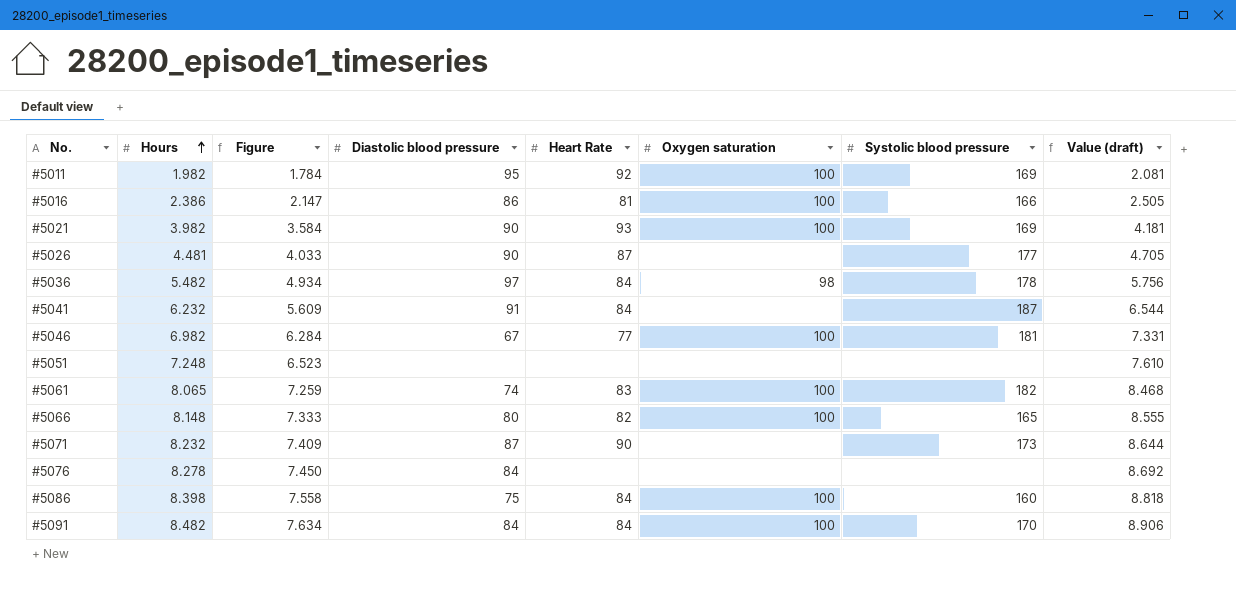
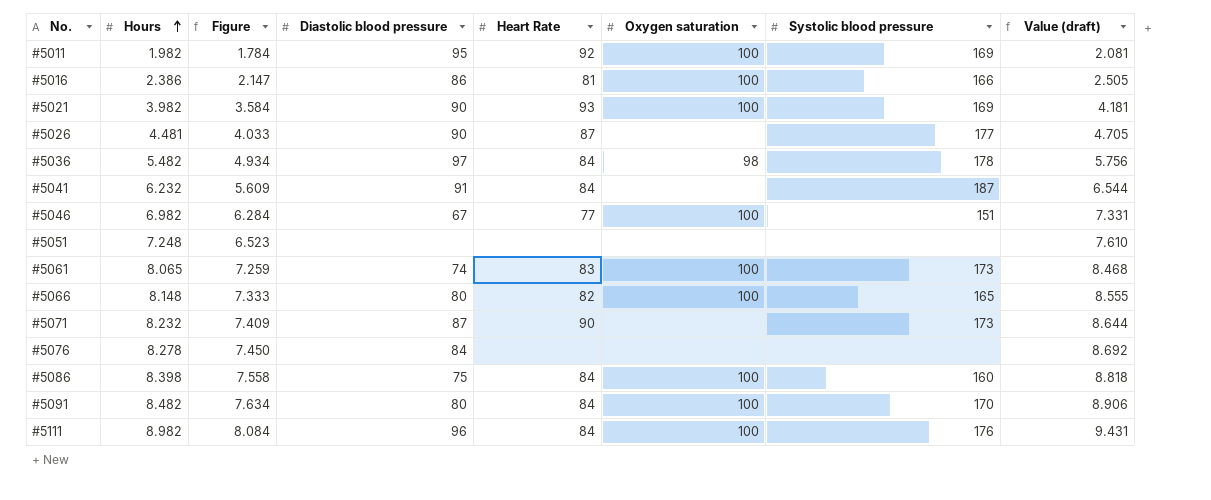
#5046 | Systolic blood pressure: 181 -> 151
#5061 | Systolic blood pressure: 182 -> 173
#5091 | Diastolic blood pressure: 84 -> 80
row #5111: none -> 8.982 | 8.084 | 96 | 84 | 100 | 176 | 9.431

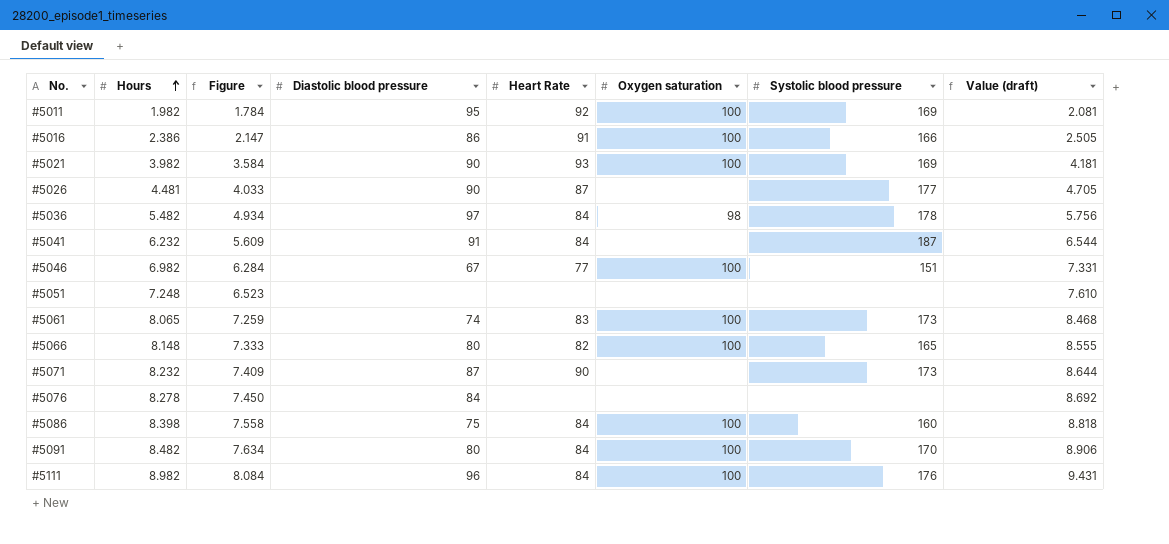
#5016 | Heart Rate: 81 -> 91

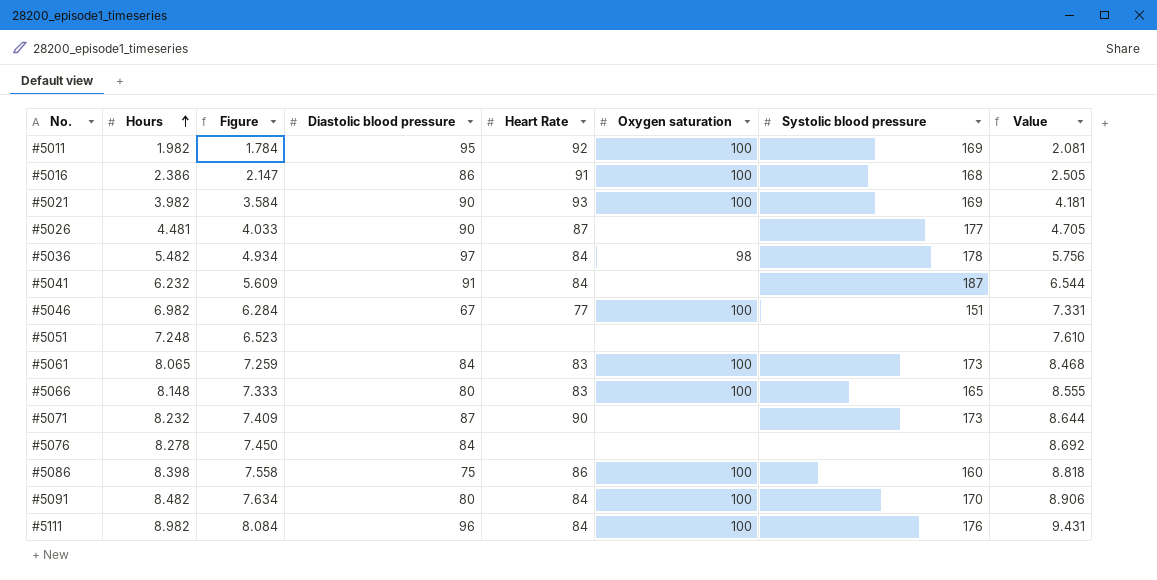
column name: Value (draft) -> Value
#5016 | Systolic blood pressure: 166 -> 168
#5061 | Diastolic blood pressure: 74 -> 84
#5066 | Heart Rate: 82 -> 83
#5086 | Heart Rate: 84 -> 86

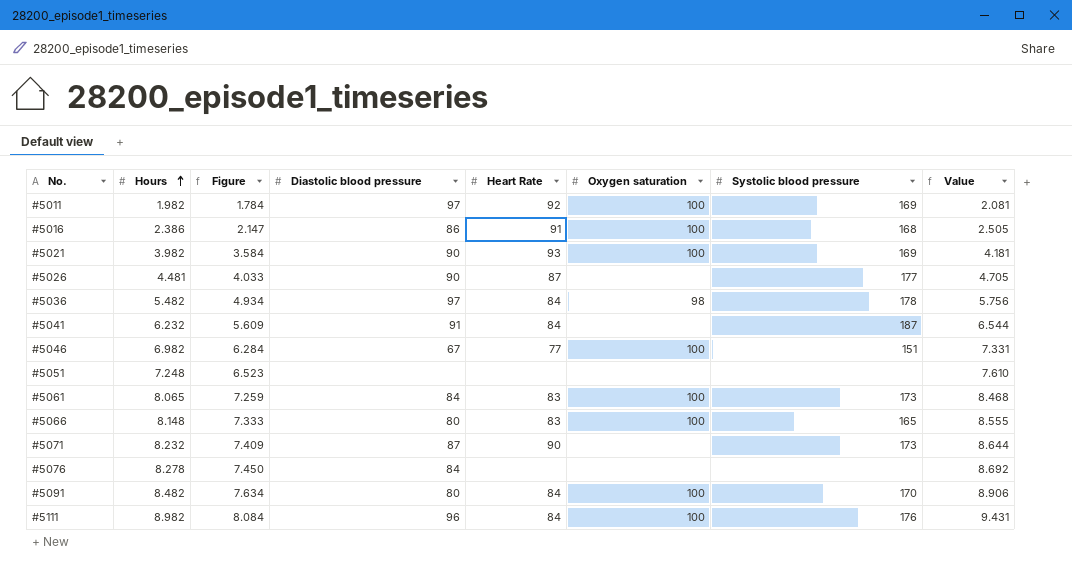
row #5086: 8.398 | 7.558 | 75 | 86 | 100 | 160 | 8.818 -> none
#5011 | Diastolic blood pressure: 95 -> 97

